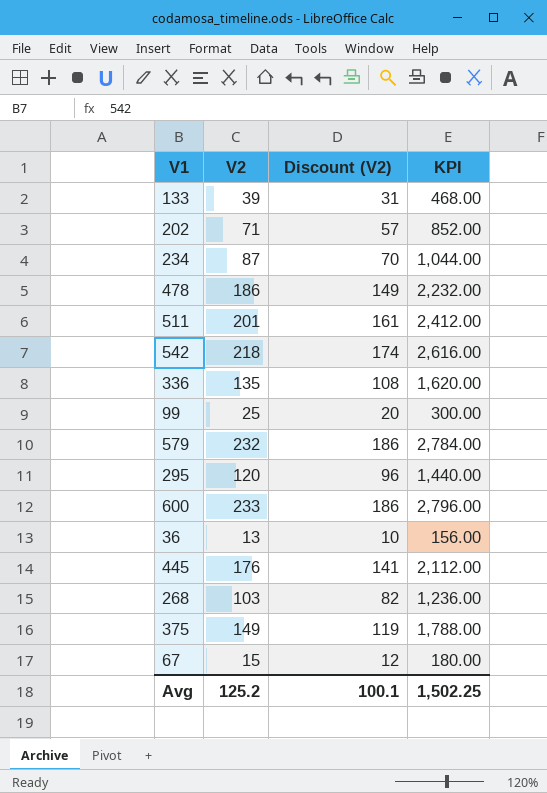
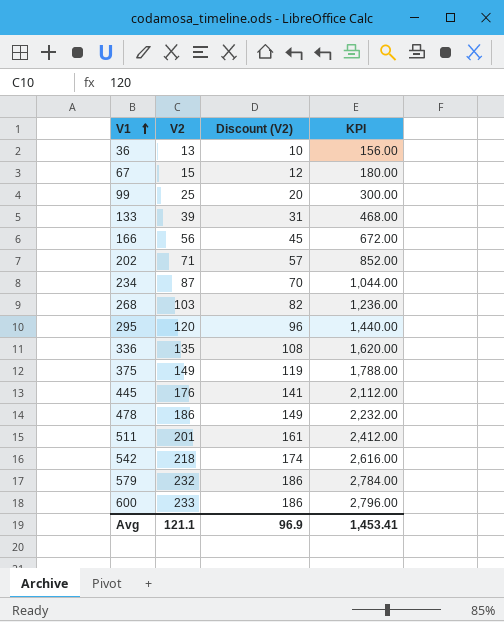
row order: none -> V1 ascending
row 166: none -> 56 | 45 | 672.00
Avg | V2: 125.2 -> 121.1
Avg | Discount (V2): 100.1 -> 96.9
Avg | KPI: 1,502.25 -> 1,453.41

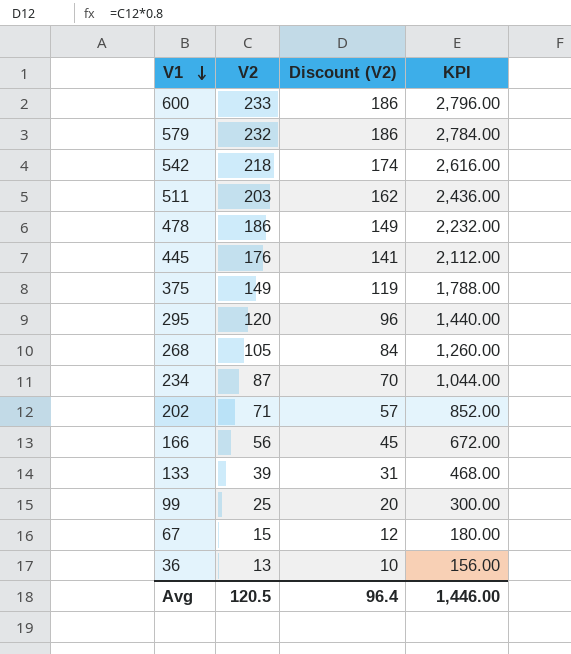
row order: V1 ascending -> V1 descending
row 336: 135 | 108 | 1,620.00 -> none
511 | V2: 201 -> 203
511 | Discount (V2): 161 -> 162
511 | KPI: 2,412.00 -> 2,436.00
268 | V2: 103 -> 105
268 | Discount (V2): 82 -> 84
268 | KPI: 1,236.00 -> 1,260.00
Avg | V2: 121.1 -> 120.5
Avg | Discount (V2): 96.9 -> 96.4
Avg | KPI: 1,453.41 -> 1,446.00

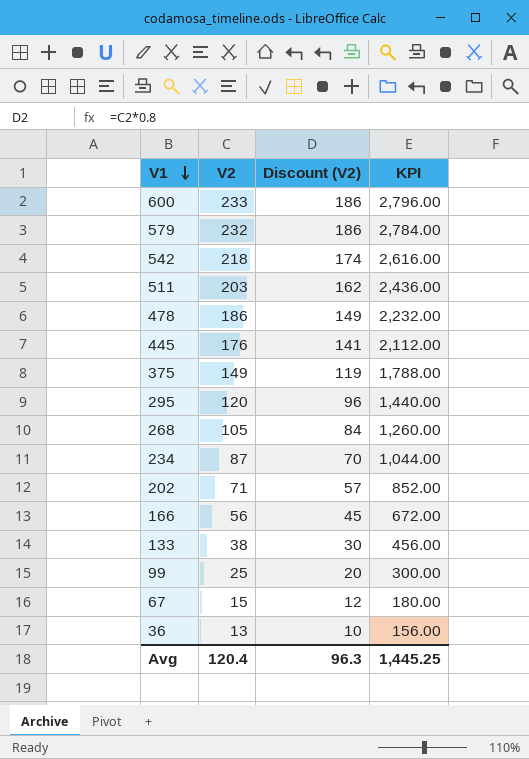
133 | V2: 39 -> 38
133 | Discount (V2): 31 -> 30
133 | KPI: 468.00 -> 456.00
Avg | V2: 120.5 -> 120.4
Avg | Discount (V2): 96.4 -> 96.3
Avg | KPI: 1,446.00 -> 1,445.25

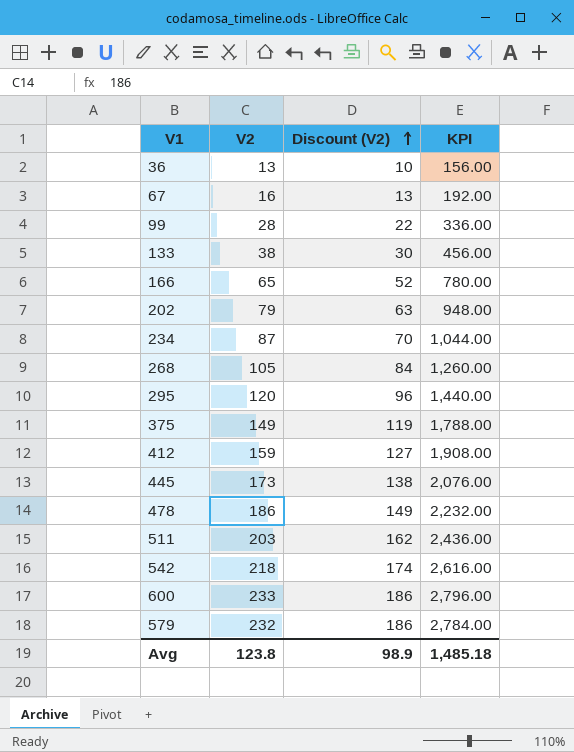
row order: V1 descending -> Discount (V2) ascending
67 | V2: 15 -> 16
67 | Discount (V2): 12 -> 13
67 | KPI: 180.00 -> 192.00
99 | V2: 25 -> 28
99 | Discount (V2): 20 -> 22
99 | KPI: 300.00 -> 336.00
166 | V2: 56 -> 65
166 | Discount (V2): 45 -> 52
166 | KPI: 672.00 -> 780.00
202 | V2: 71 -> 79
202 | Discount (V2): 57 -> 63
202 | KPI: 852.00 -> 948.00
row 412: none -> 159 | 127 | 1,908.00
445 | V2: 176 -> 173
445 | Discount (V2): 141 -> 138
445 | KPI: 2,112.00 -> 2,076.00
Avg | V2: 120.4 -> 123.8
Avg | Discount (V2): 96.3 -> 98.9
Avg | KPI: 1,445.25 -> 1,485.18

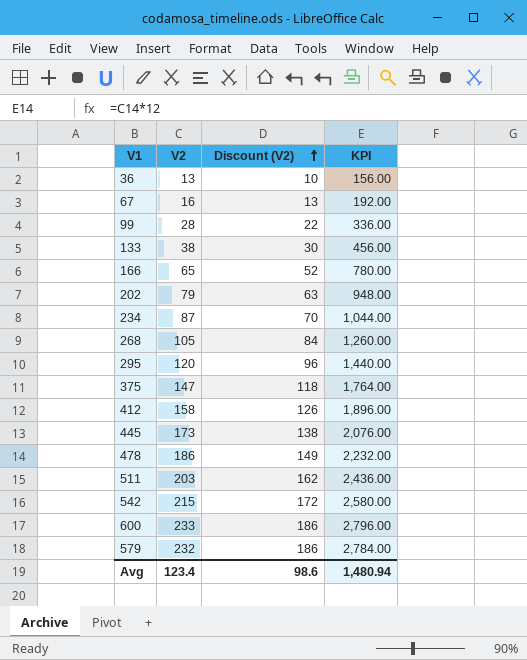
375 | V2: 149 -> 147
375 | Discount (V2): 119 -> 118
375 | KPI: 1,788.00 -> 1,764.00
412 | V2: 159 -> 158
412 | Discount (V2): 127 -> 126
412 | KPI: 1,908.00 -> 1,896.00
542 | V2: 218 -> 215
542 | Discount (V2): 174 -> 172
542 | KPI: 2,616.00 -> 2,580.00
Avg | V2: 123.8 -> 123.4
Avg | Discount (V2): 98.9 -> 98.6
Avg | KPI: 1,485.18 -> 1,480.94

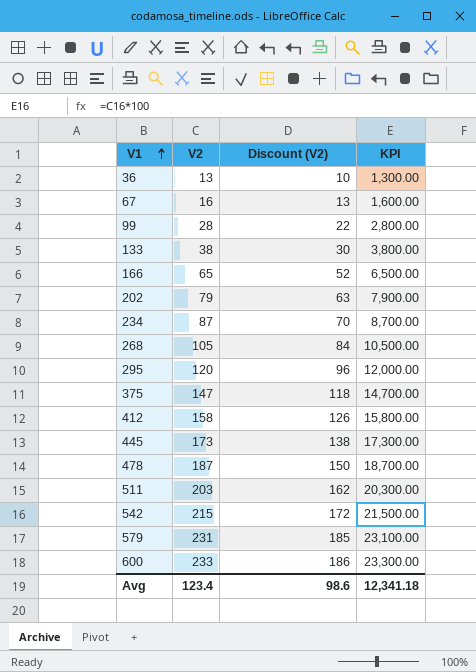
row order: Discount (V2) ascending -> V1 ascending
column KPI | formula: [V2] * 12 -> [V2] * 100
478 | V2: 186 -> 187
478 | Discount (V2): 149 -> 150
579 | V2: 232 -> 231
579 | Discount (V2): 186 -> 185
Avg | KPI: 1,480.94 -> 12,341.18

